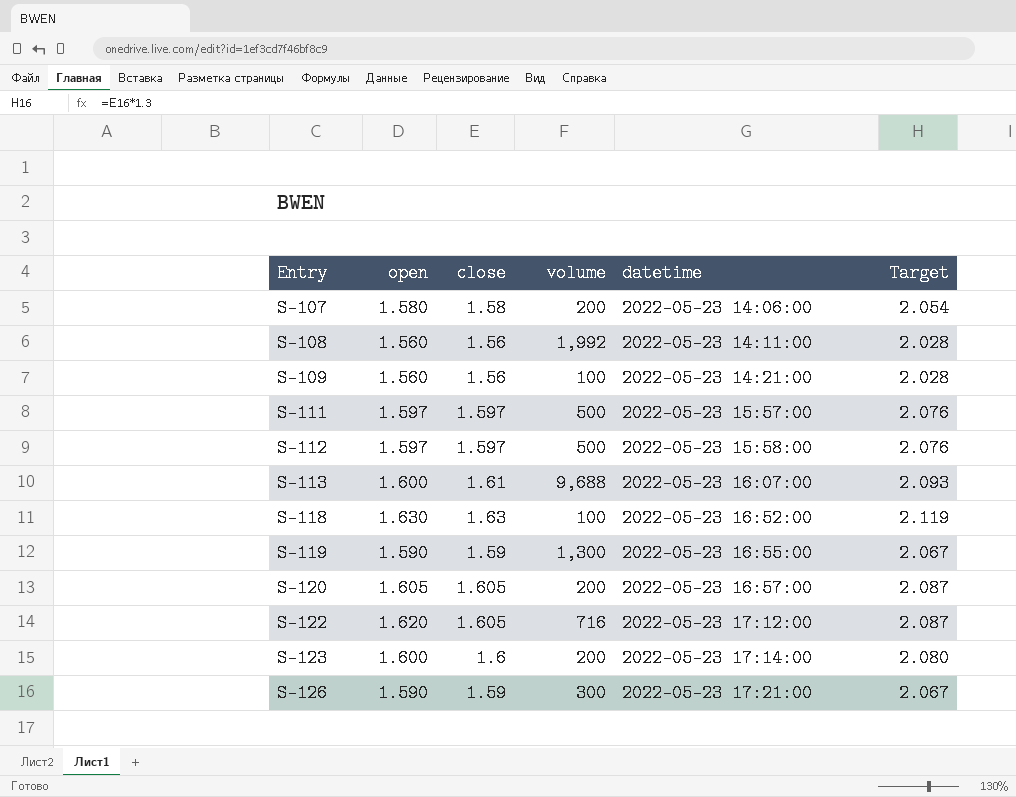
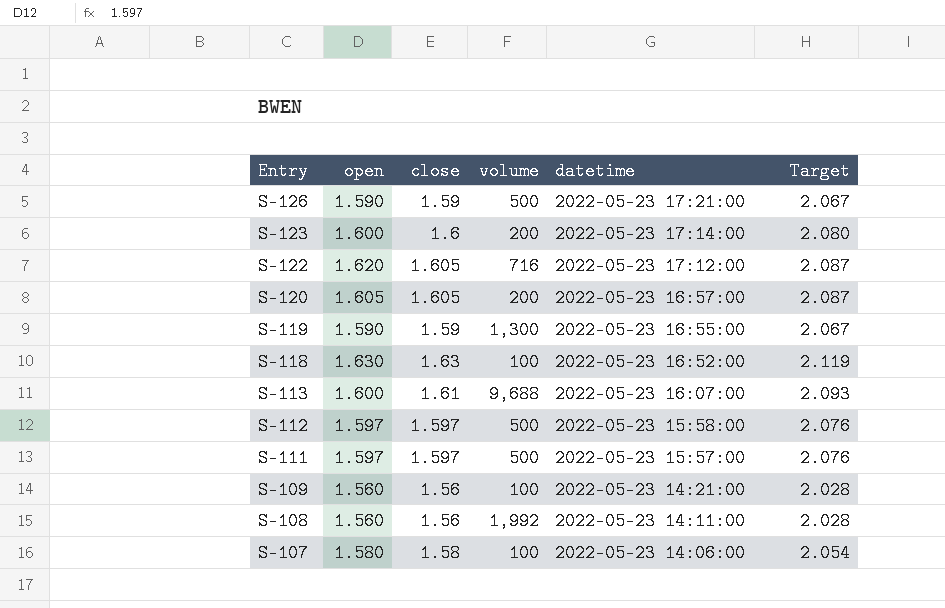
row order: Entry ascending -> Entry descending
S-126 | volume: 300 -> 500
S-107 | volume: 200 -> 100

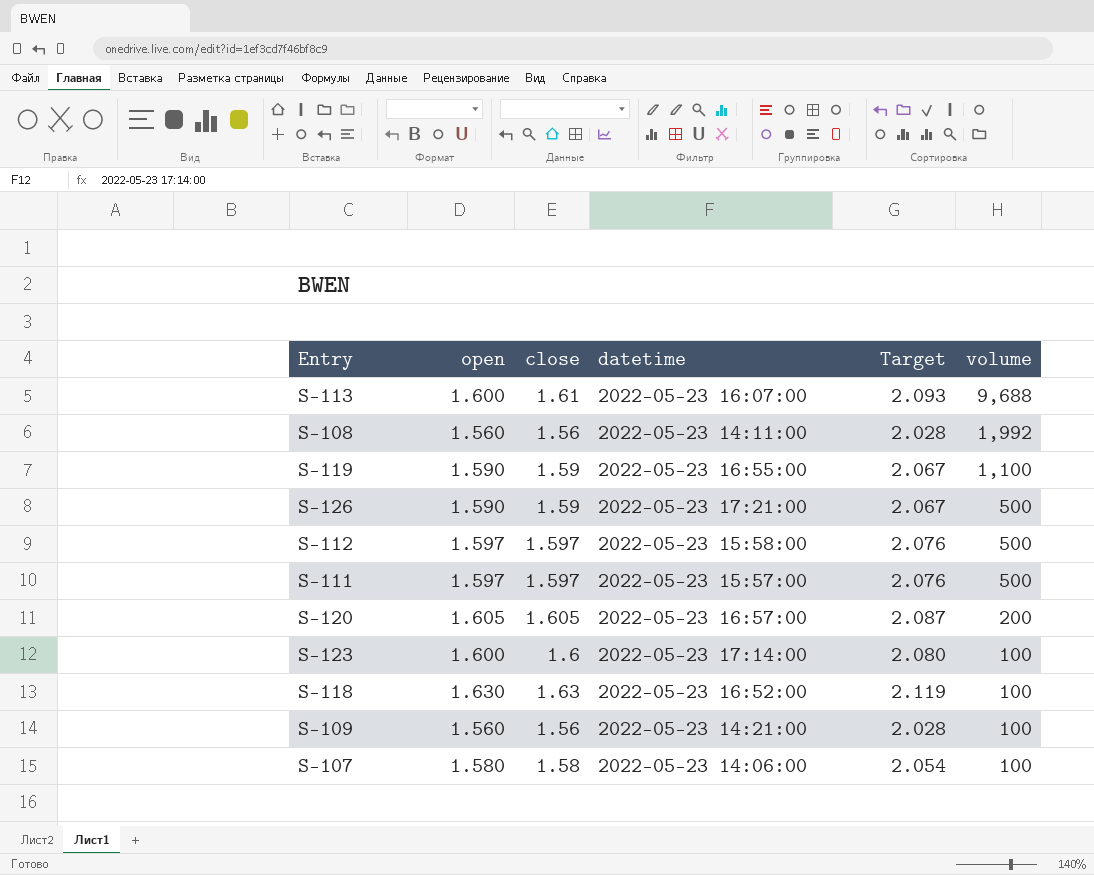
row order: Entry descending -> volume descending
column volume | position: 4 -> 6
row S-122: 1.620 | 1.605 | 716 | 2022-05-23 17:12:00 | 2.087 -> none
S-119 | volume: 1,300 -> 1,100
S-123 | volume: 200 -> 100

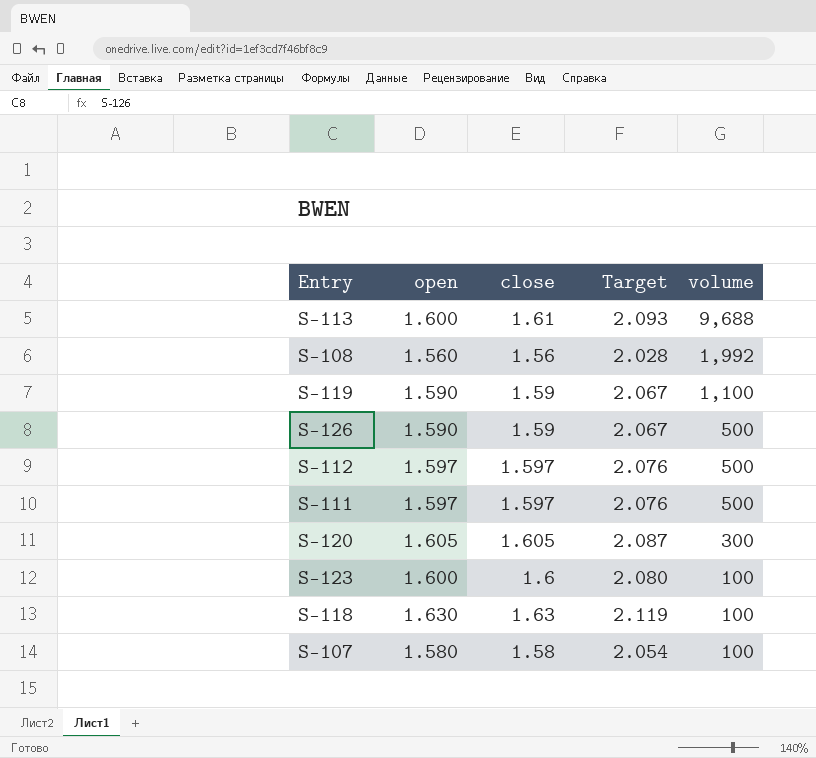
column datetime | position: 4 -> none
row S-109: 1.560 | 1.56 | 2022-05-23 14:21:00 | 2.028 | 100 -> none
S-120 | volume: 200 -> 300

